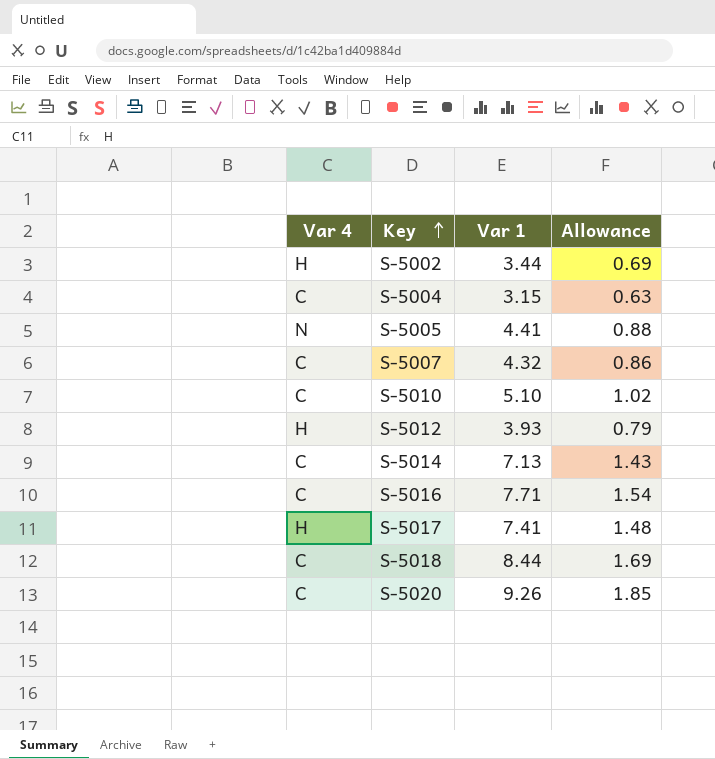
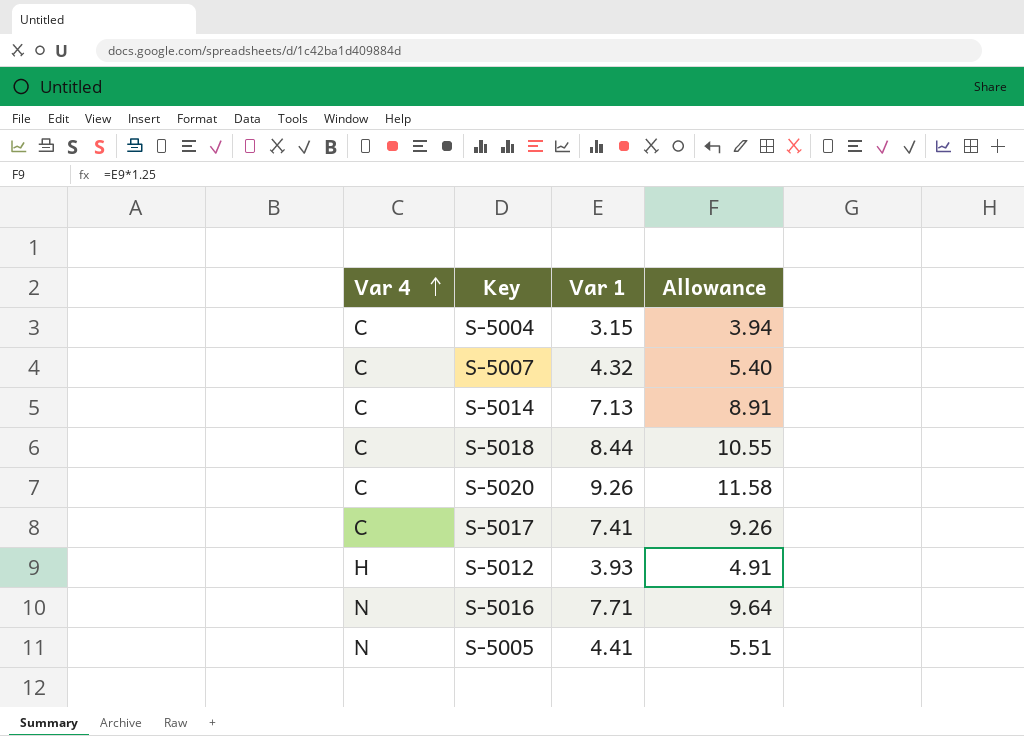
row order: Key ascending -> Var 4 ascending
column Allowance | formula: [Var 1] * 0.2 -> [Var 1] * 1.25
row S-5002: H | 3.44 | 0.69 -> none
row S-5010: C | 5.10 | 1.02 -> none
S-5017 | Var 4: H -> C
S-5016 | Var 4: C -> N

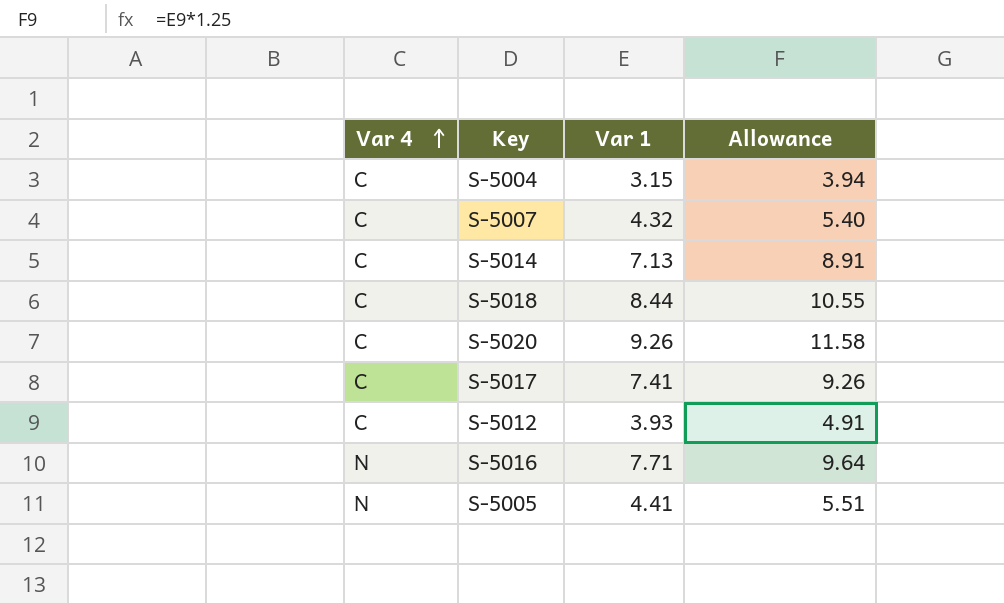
S-5012 | Var 4: H -> C

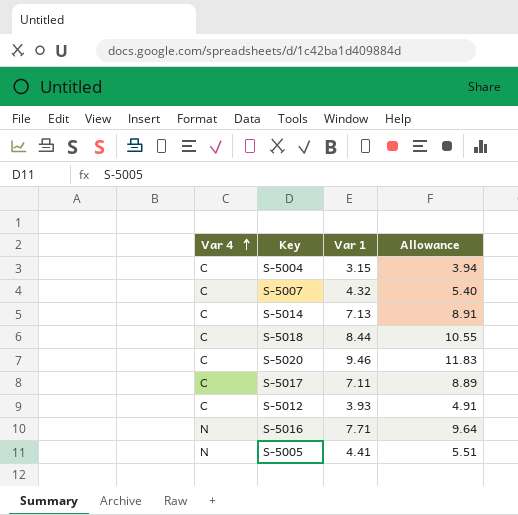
S-5020 | Var 1: 9.26 -> 9.46
S-5020 | Allowance: 11.58 -> 11.83
S-5017 | Var 1: 7.41 -> 7.11
S-5017 | Allowance: 9.26 -> 8.89

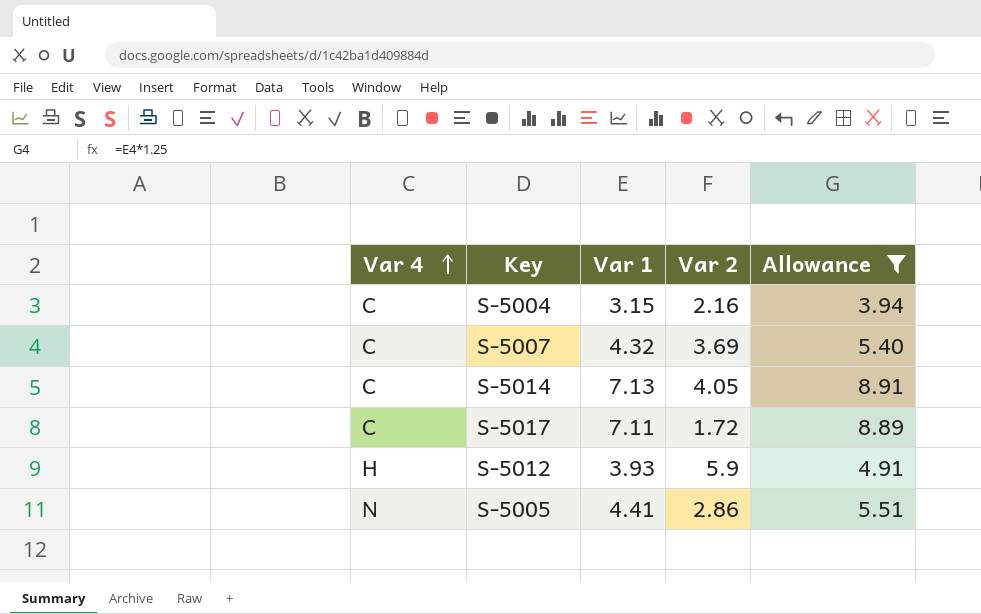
filter: none -> Allowance <= 8.91
column Var 2 | position: none -> 4
S-5012 | Var 4: C -> H

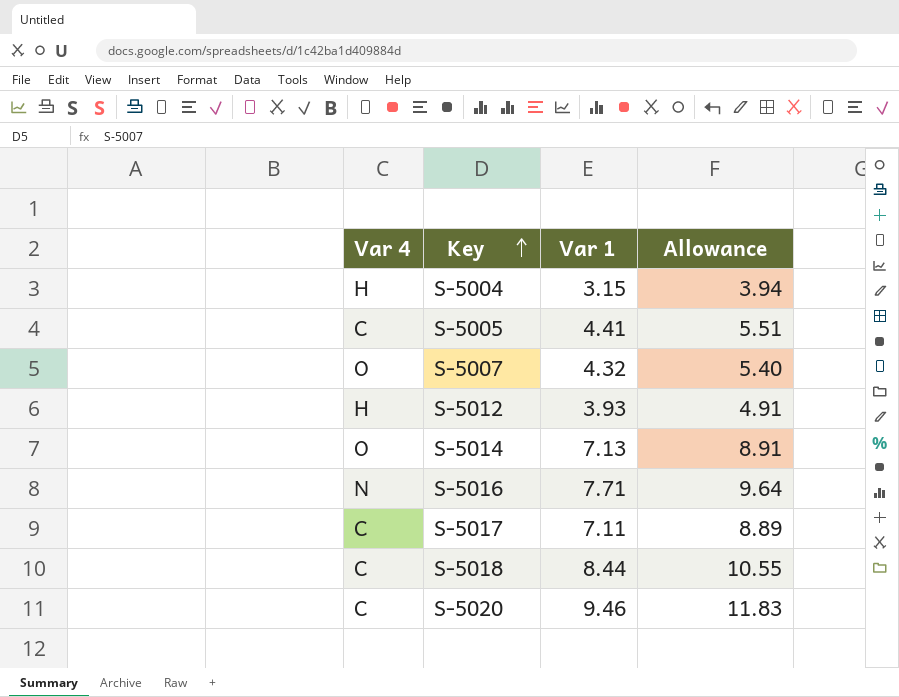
filter: Allowance <= 8.91 -> none
row order: Var 4 ascending -> Key ascending
column Var 2 | position: 4 -> none
S-5004 | Var 4: C -> H
S-5005 | Var 4: N -> C
S-5007 | Var 4: C -> O
S-5014 | Var 4: C -> O

